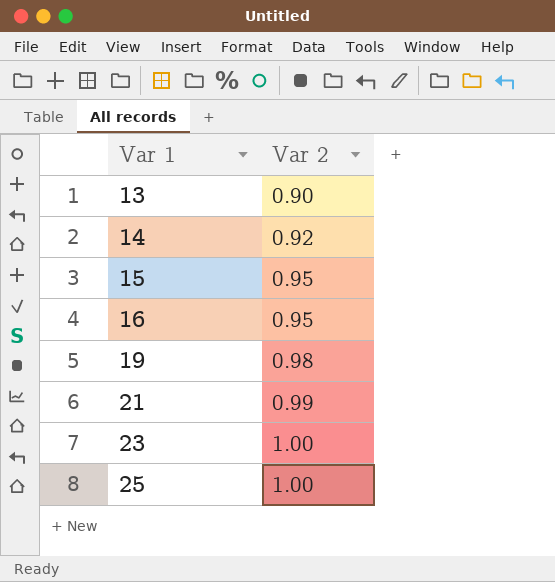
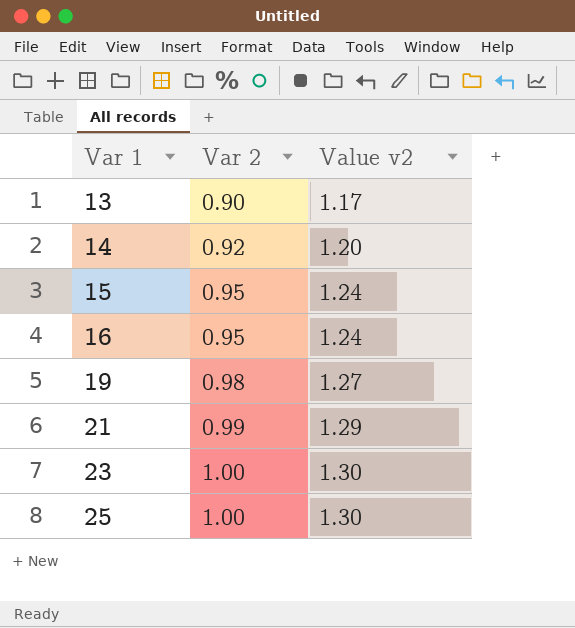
column Value v2 | formula: none -> [Var 2] * 1.3

